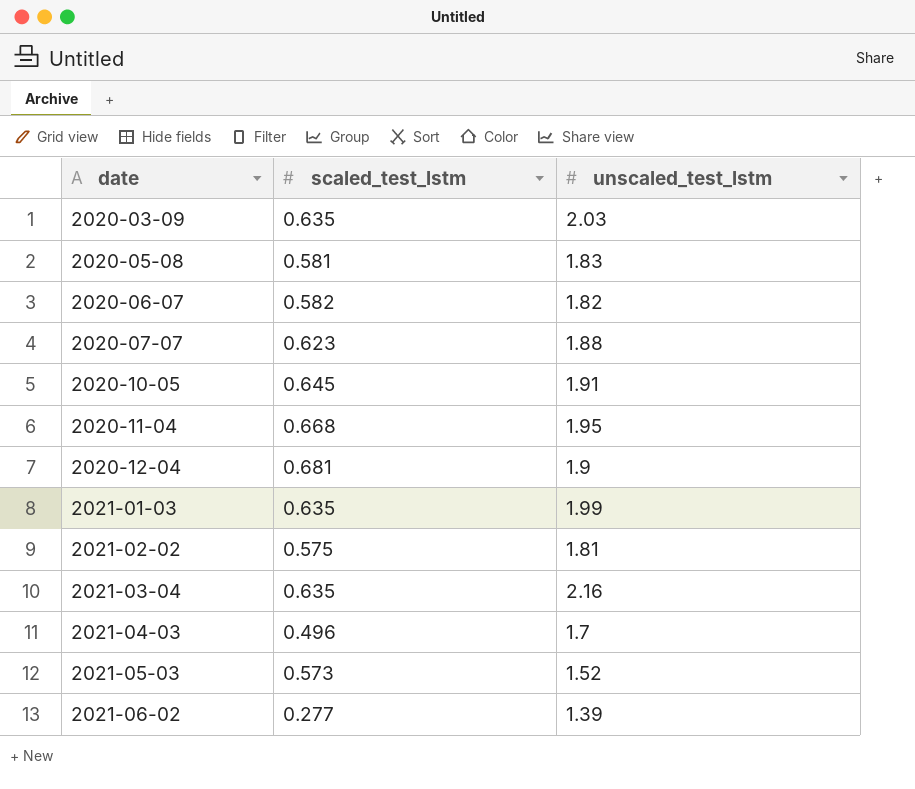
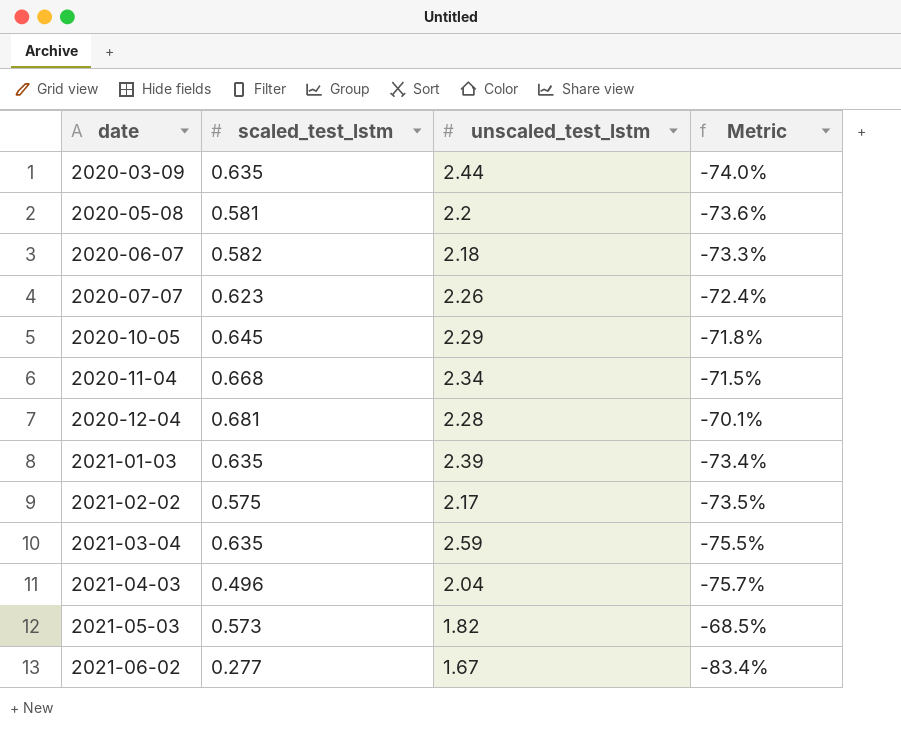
column Metric | formula: none -> ([scaled_test_lstm] - [unscaled_test_lstm]) / [unscaled_test_lstm]
2020-03-09 | unscaled_test_lstm: 2.03 -> 2.44
2020-05-08 | unscaled_test_lstm: 1.83 -> 2.2
2020-06-07 | unscaled_test_lstm: 1.82 -> 2.18
2020-07-07 | unscaled_test_lstm: 1.88 -> 2.26
2020-10-05 | unscaled_test_lstm: 1.91 -> 2.29
2020-11-04 | unscaled_test_lstm: 1.95 -> 2.34
2020-12-04 | unscaled_test_lstm: 1.9 -> 2.28
2021-01-03 | unscaled_test_lstm: 1.99 -> 2.39
2021-02-02 | unscaled_test_lstm: 1.81 -> 2.17
2021-03-04 | unscaled_test_lstm: 2.16 -> 2.59
2021-04-03 | unscaled_test_lstm: 1.7 -> 2.04
2021-05-03 | unscaled_test_lstm: 1.52 -> 1.82
2021-06-02 | unscaled_test_lstm: 1.39 -> 1.67

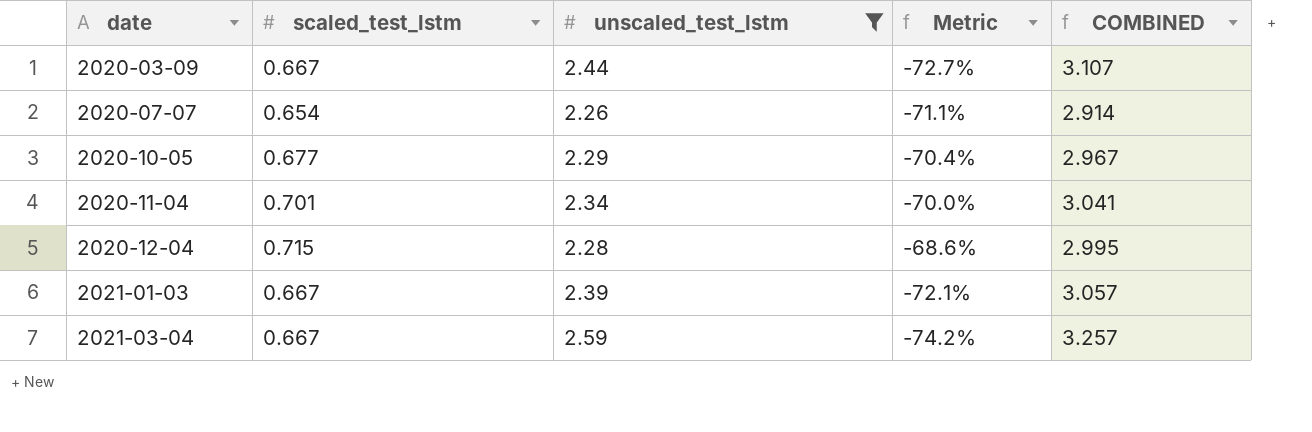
filter: none -> unscaled_test_lstm >= 2.26
column COMBINED | formula: none -> [scaled_test_lstm] + [unscaled_test_lstm]
2020-03-09 | scaled_test_lstm: 0.635 -> 0.667
2020-03-09 | Metric: -74.0% -> -72.7%
2020-07-07 | scaled_test_lstm: 0.623 -> 0.654
2020-07-07 | Metric: -72.4% -> -71.1%
2020-10-05 | scaled_test_lstm: 0.645 -> 0.677
2020-10-05 | Metric: -71.8% -> -70.4%
2020-11-04 | scaled_test_lstm: 0.668 -> 0.701
2020-11-04 | Metric: -71.5% -> -70.0%
2020-12-04 | scaled_test_lstm: 0.681 -> 0.715
2020-12-04 | Metric: -70.1% -> -68.6%
2021-01-03 | scaled_test_lstm: 0.635 -> 0.667
2021-01-03 | Metric: -73.4% -> -72.1%
2021-03-04 | scaled_test_lstm: 0.635 -> 0.667
2021-03-04 | Metric: -75.5% -> -74.2%

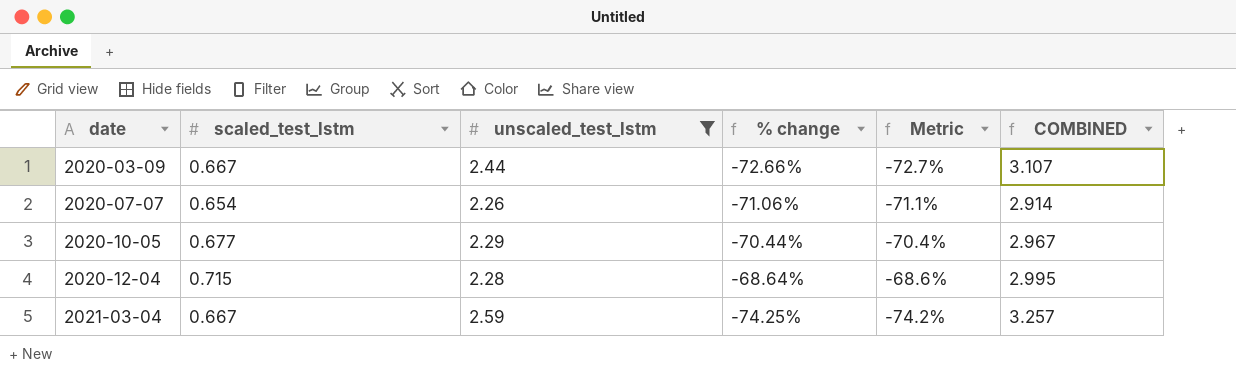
column % change | formula: none -> ([scaled_test_lstm] - [unscaled_test_lstm]) / [unscaled_test_lstm]
row 2020-11-04: 0.701 | 2.34 | -70.0% | 3.041 -> none
row 2021-01-03: 0.667 | 2.39 | -72.1% | 3.057 -> none

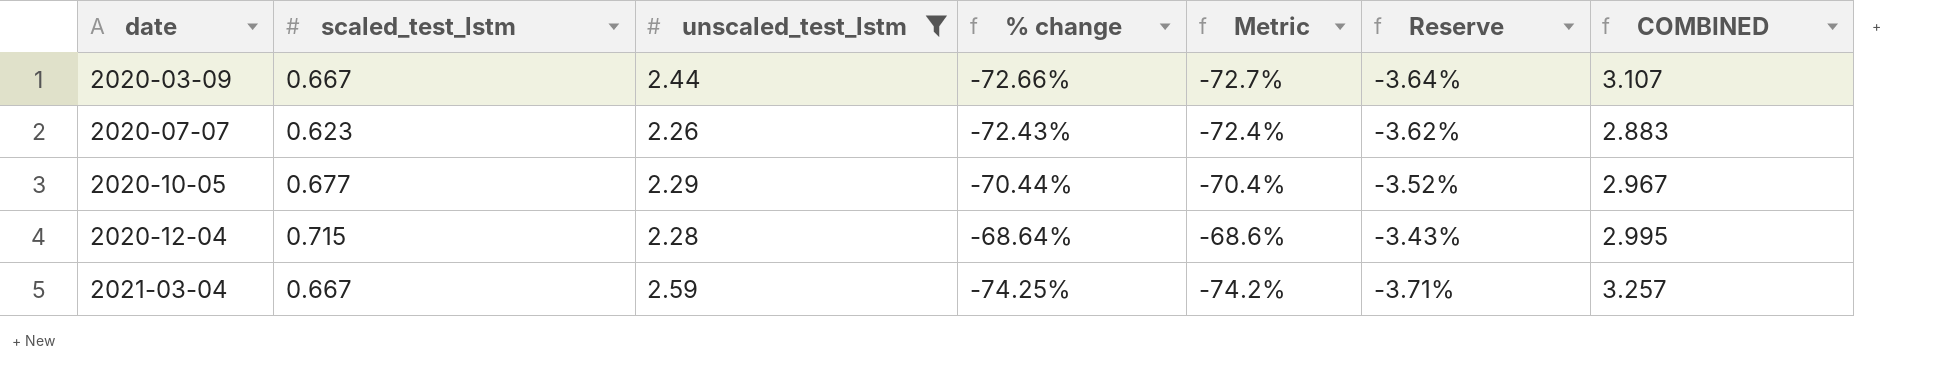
column Reserve | formula: none -> [Metric] * 0.05
2020-07-07 | scaled_test_lstm: 0.654 -> 0.623
2020-07-07 | % change: -71.06% -> -72.43%
2020-07-07 | Metric: -71.1% -> -72.4%
2020-07-07 | COMBINED: 2.914 -> 2.883

